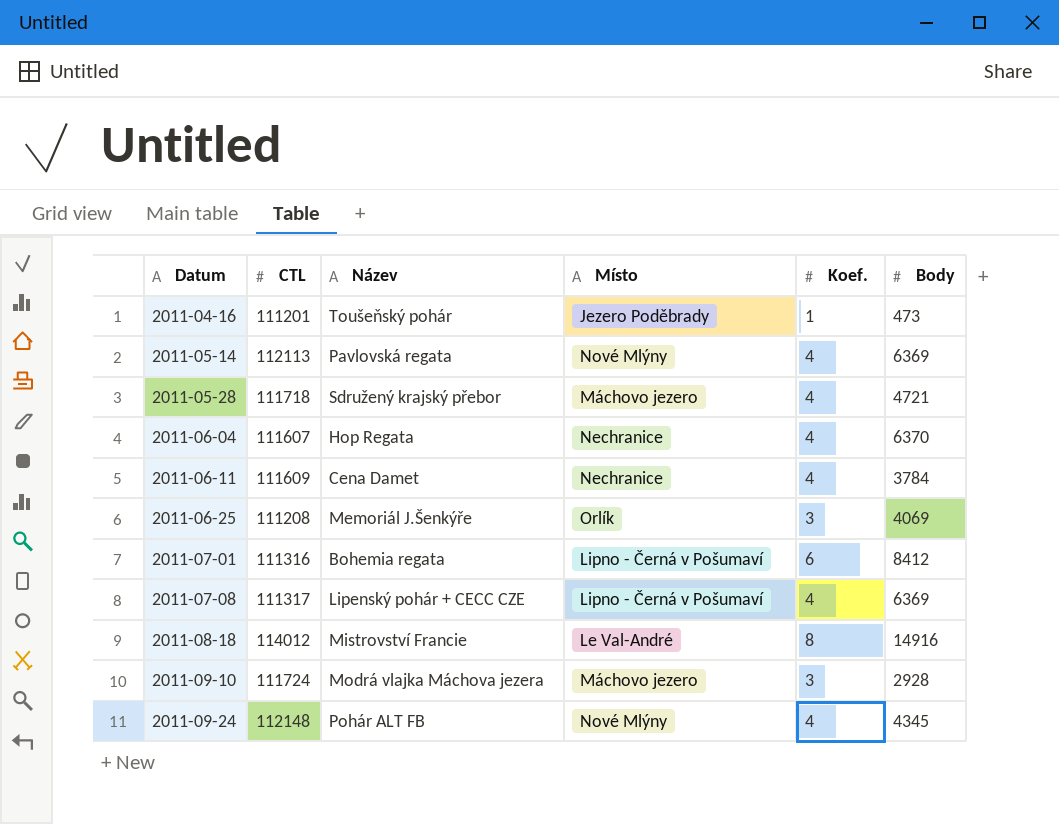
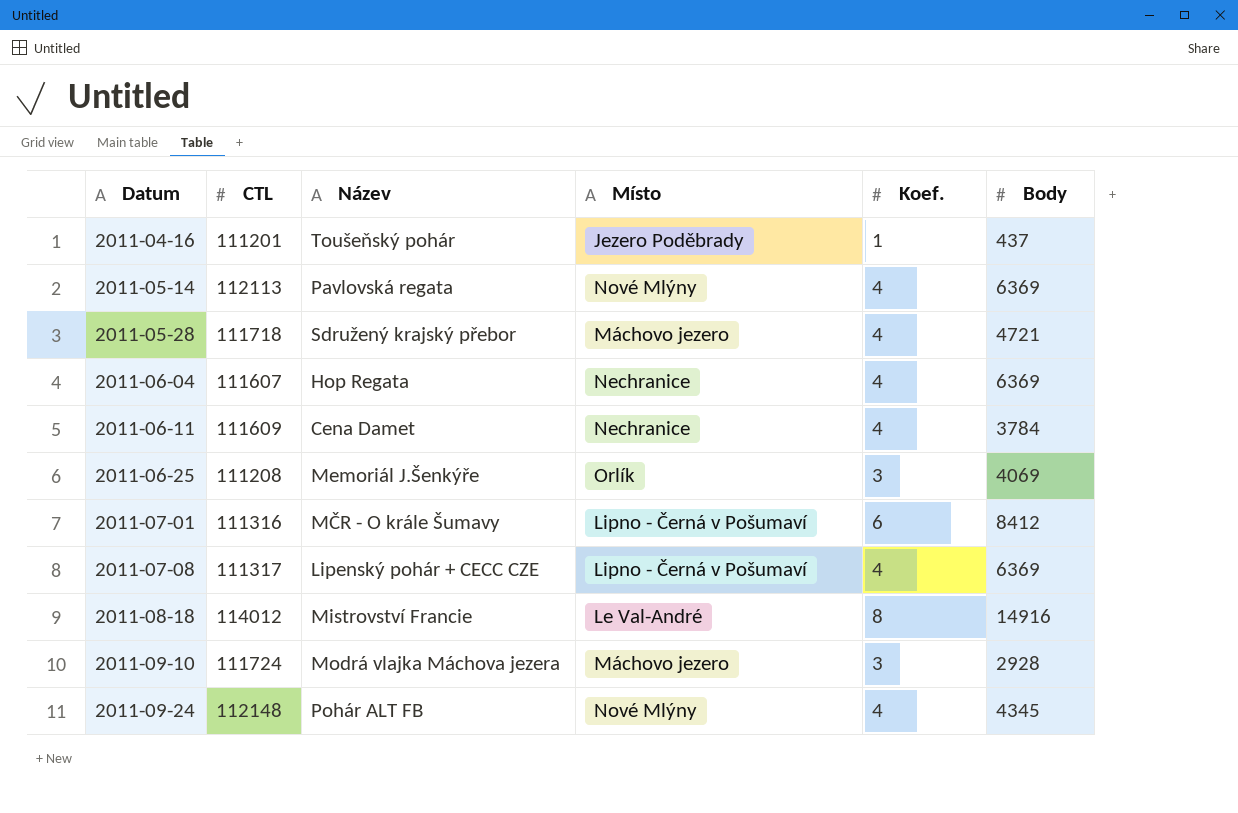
2011-04-16 | Body: 473 -> 437
2011-06-04 | Body: 6370 -> 6369
2011-07-01 | Název: Bohemia regata -> MČR - O krále Šumavy

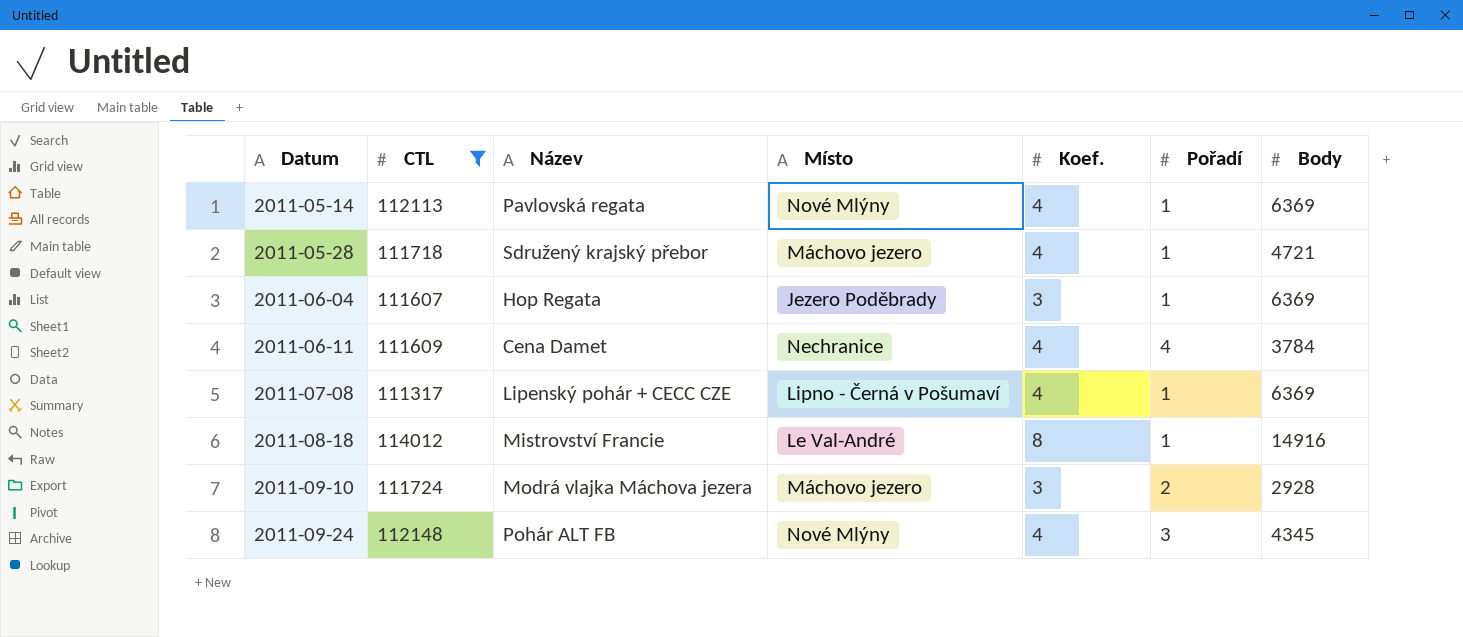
filter: none -> CTL >= 111317
column Pořadí | position: none -> 6
2011-06-04 | Místo: Nechranice -> Jezero Poděbrady
2011-06-04 | Koef.: 4 -> 3

